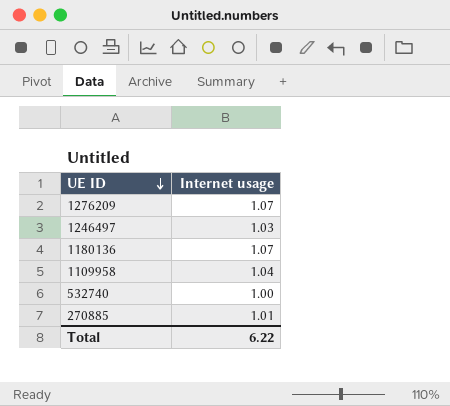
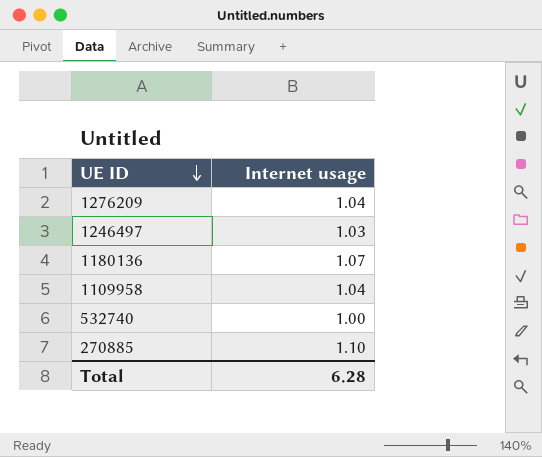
1276209 | Internet usage: 1.07 -> 1.04
270885 | Internet usage: 1.01 -> 1.10
Total | Internet usage: 6.22 -> 6.28

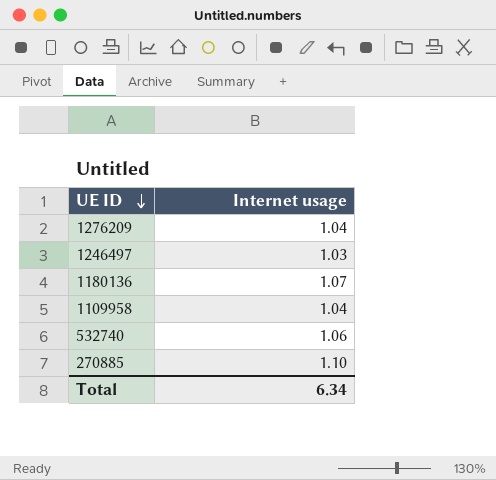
532740 | Internet usage: 1.00 -> 1.06
Total | Internet usage: 6.28 -> 6.34

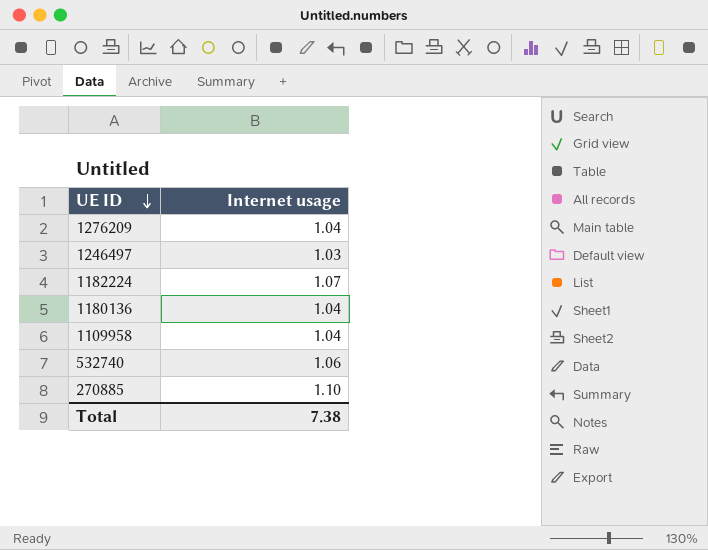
row 1182224: none -> 1.07
1180136 | Internet usage: 1.07 -> 1.04
Total | Internet usage: 6.34 -> 7.38

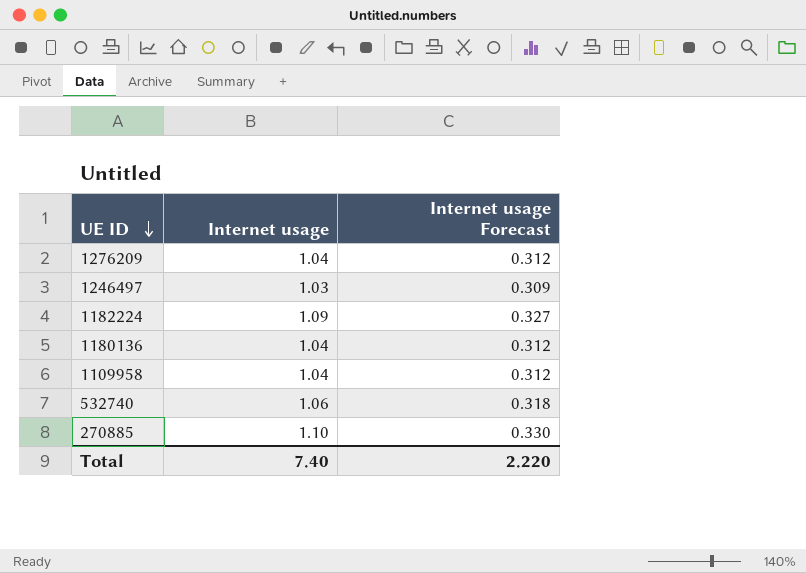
column Internet usage Forecast | formula: none -> [Internet usage] * 0.3
1182224 | Internet usage: 1.07 -> 1.09
Total | Internet usage: 7.38 -> 7.40

